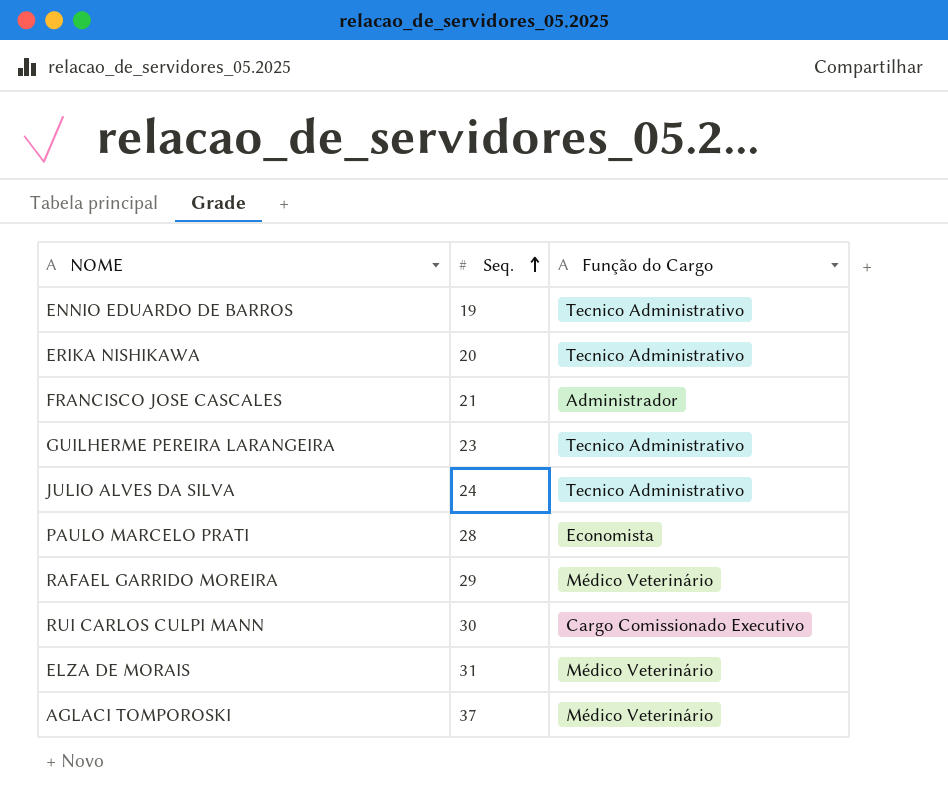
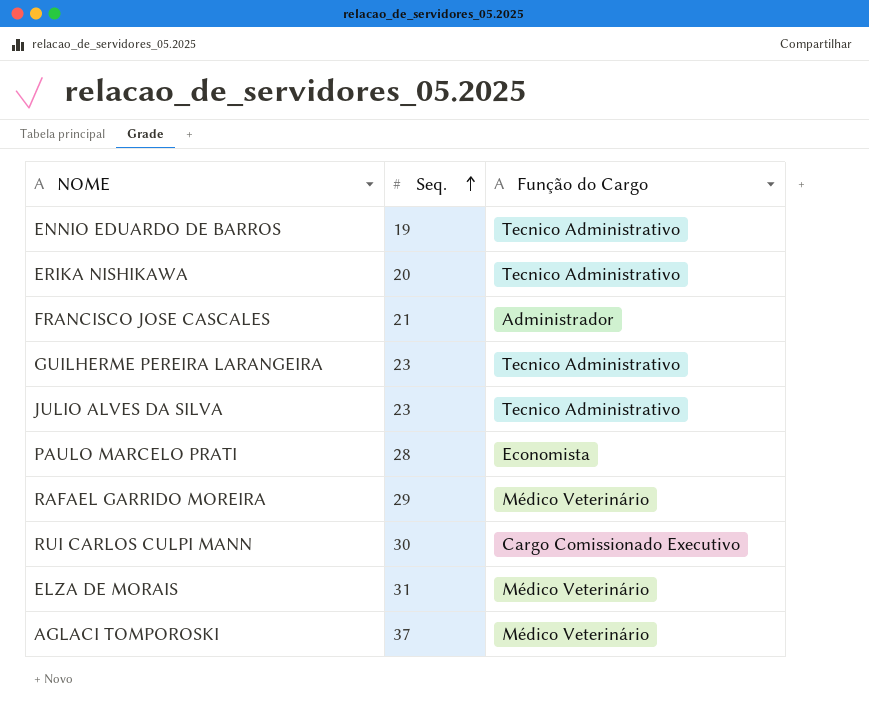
JULIO ALVES DA SILVA | Seq.: 24 -> 23

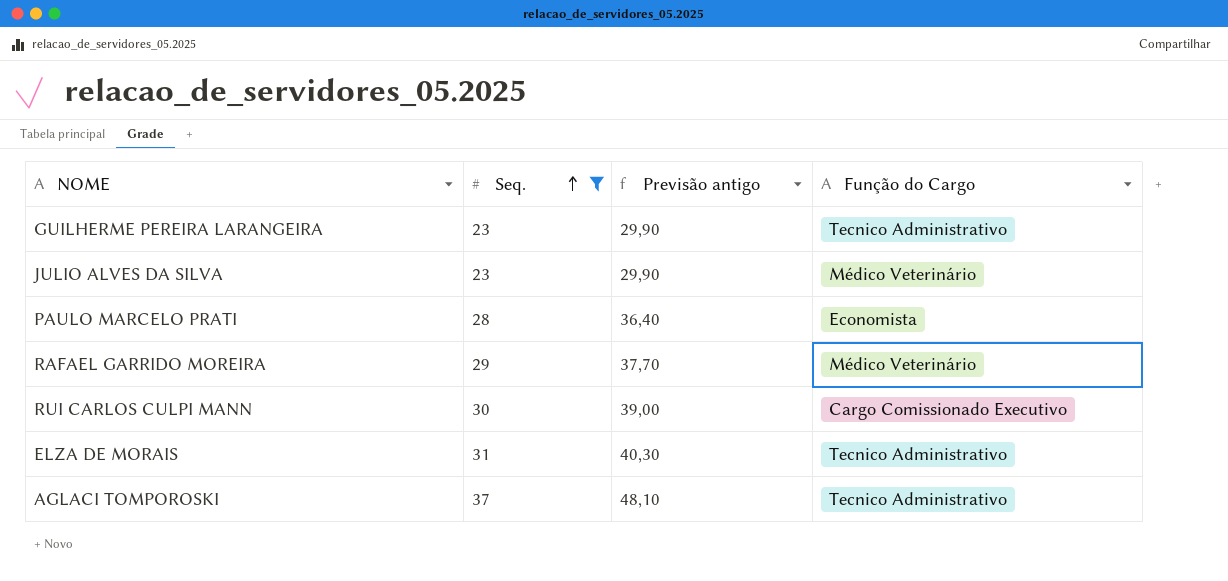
filter: none -> Seq. >= 23
column Previsão antigo | formula: none -> [Seq.] * 1,3
JULIO ALVES DA SILVA | Função do Cargo: Tecnico Administrativo -> Médico Veterinário
ELZA DE MORAIS | Função do Cargo: Médico Veterinário -> Tecnico Administrativo
AGLACI TOMPOROSKI | Função do Cargo: Médico Veterinário -> Tecnico Administrativo

